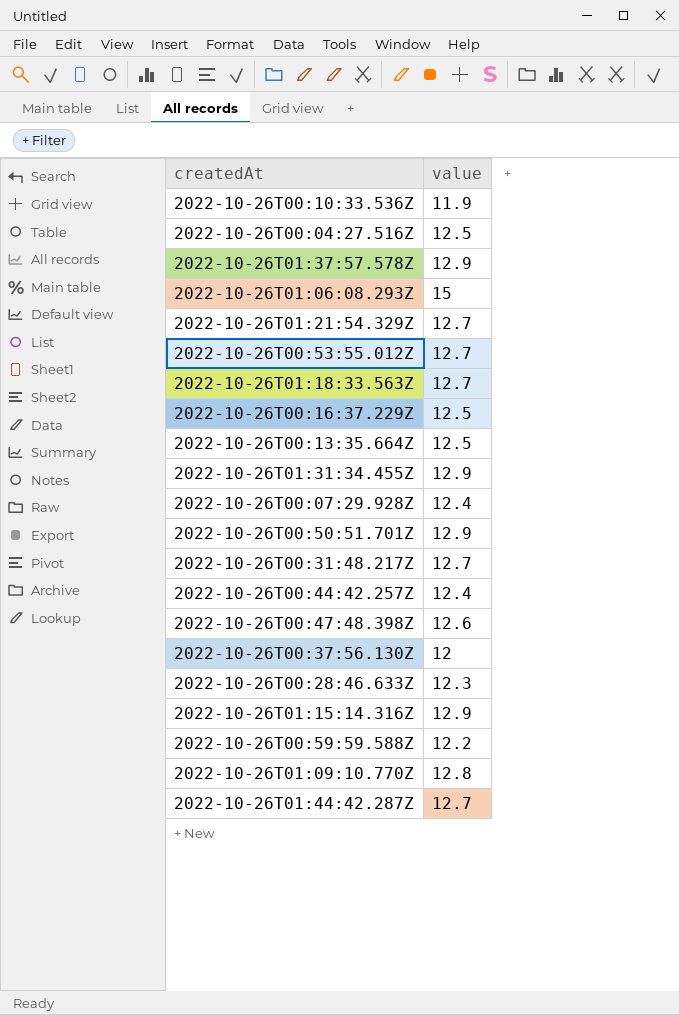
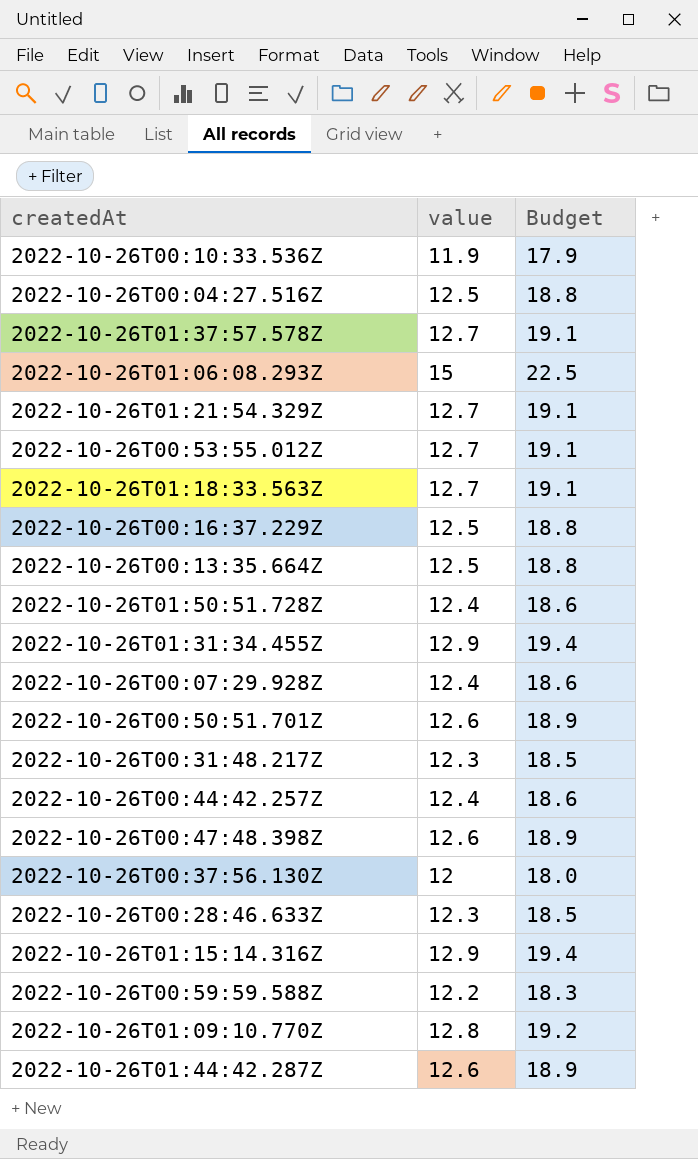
column Budget | formula: none -> [value] * 1.5
2022-10-26T01:37:57.578Z | value: 12.9 -> 12.7
row 2022-10-26T01:50:51.728Z: none -> 12.4 | 18.6
2022-10-26T00:50:51.701Z | value: 12.9 -> 12.6
2022-10-26T00:31:48.217Z | value: 12.7 -> 12.3
2022-10-26T01:44:42.287Z | value: 12.7 -> 12.6

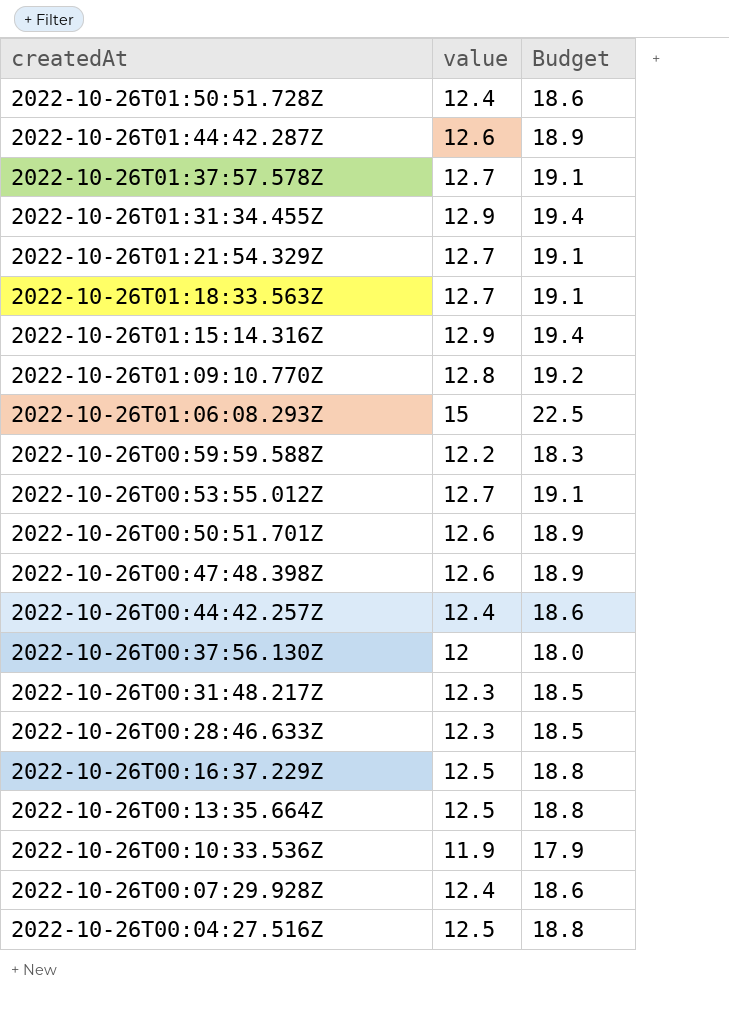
row order: none -> createdAt descending

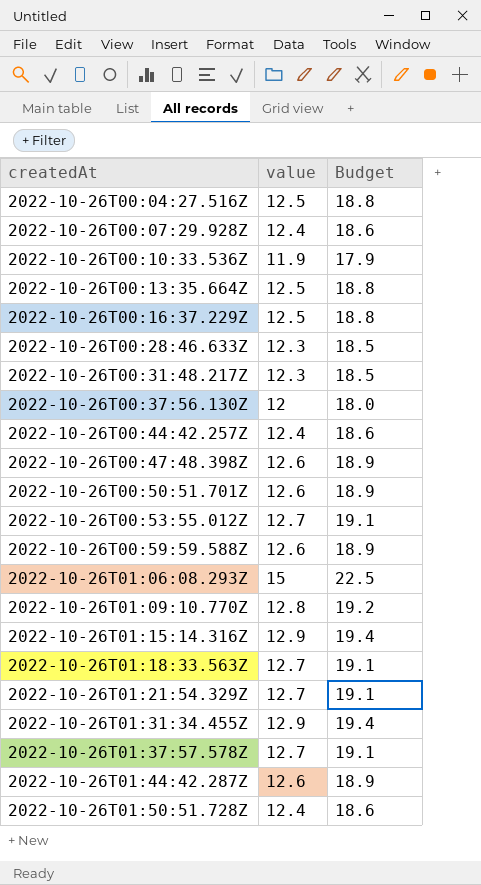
row order: createdAt descending -> createdAt ascending
2022-10-26T00:59:59.588Z | value: 12.2 -> 12.6
2022-10-26T00:59:59.588Z | Budget: 18.3 -> 18.9

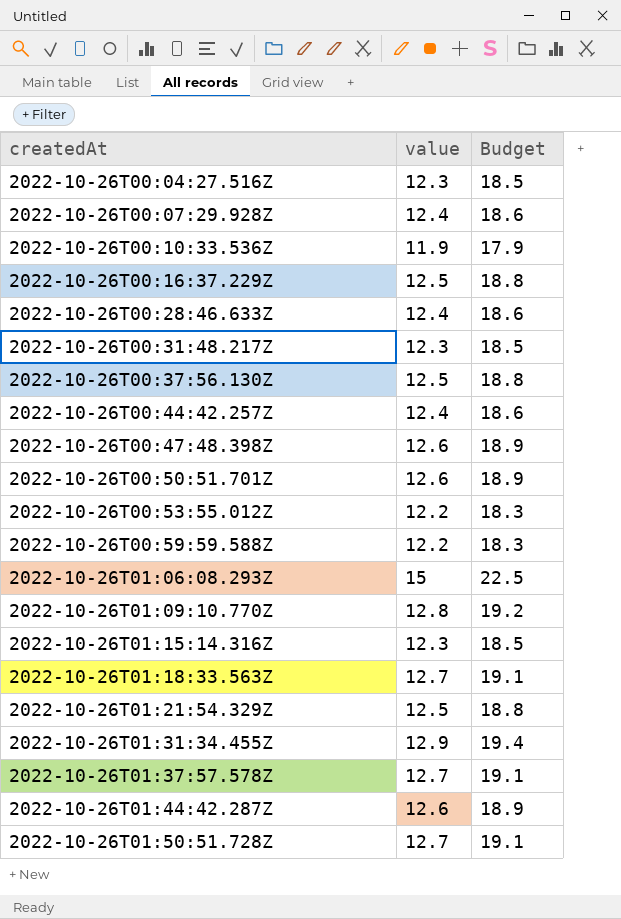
row 2022-10-26T00:13:35.664Z: 12.5 | 18.8 -> none
2022-10-26T00:04:27.516Z | value: 12.5 -> 12.3
2022-10-26T00:04:27.516Z | Budget: 18.8 -> 18.5
2022-10-26T00:28:46.633Z | value: 12.3 -> 12.4
2022-10-26T00:28:46.633Z | Budget: 18.5 -> 18.6
2022-10-26T00:37:56.130Z | value: 12 -> 12.5
2022-10-26T00:37:56.130Z | Budget: 18.0 -> 18.8
2022-10-26T00:53:55.012Z | value: 12.7 -> 12.2
2022-10-26T00:53:55.012Z | Budget: 19.1 -> 18.3
2022-10-26T00:59:59.588Z | value: 12.6 -> 12.2
2022-10-26T00:59:59.588Z | Budget: 18.9 -> 18.3
2022-10-26T01:15:14.316Z | value: 12.9 -> 12.3
2022-10-26T01:15:14.316Z | Budget: 19.4 -> 18.5
2022-10-26T01:21:54.329Z | value: 12.7 -> 12.5
2022-10-26T01:21:54.329Z | Budget: 19.1 -> 18.8
2022-10-26T01:50:51.728Z | value: 12.4 -> 12.7
2022-10-26T01:50:51.728Z | Budget: 18.6 -> 19.1

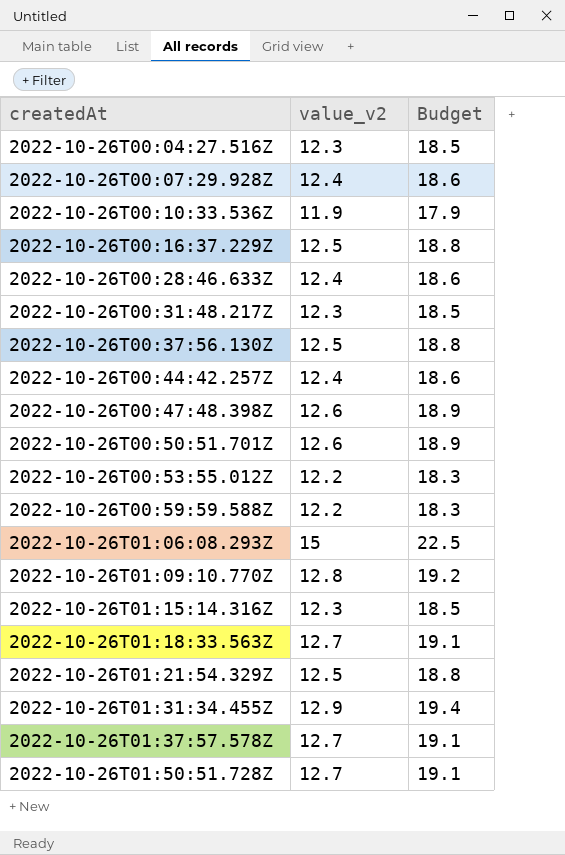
column name: value -> value_v2
row 2022-10-26T01:44:42.287Z: 12.6 | 18.9 -> none

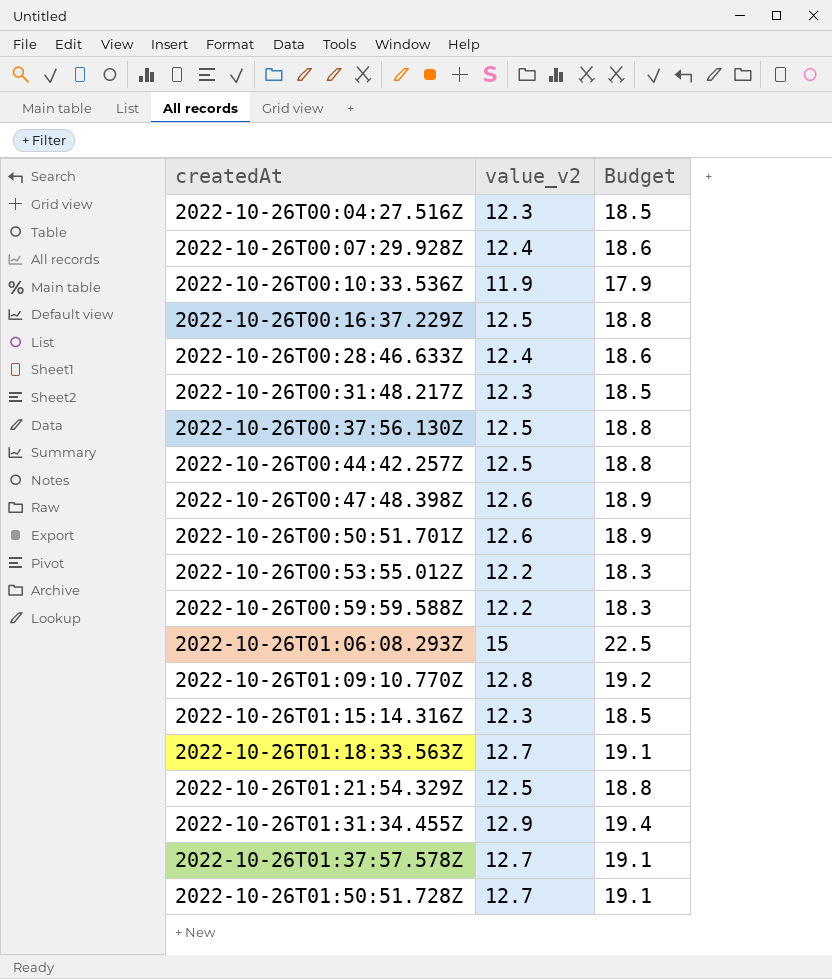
2022-10-26T00:44:42.257Z | value_v2: 12.4 -> 12.5
2022-10-26T00:44:42.257Z | Budget: 18.6 -> 18.8

